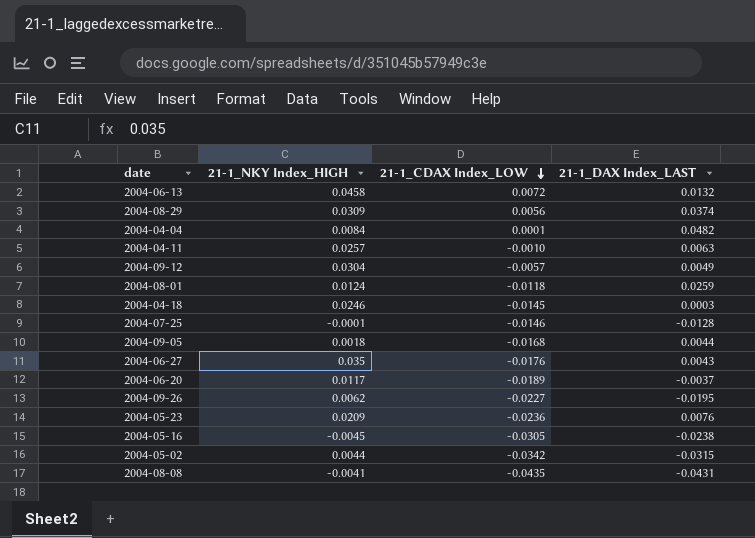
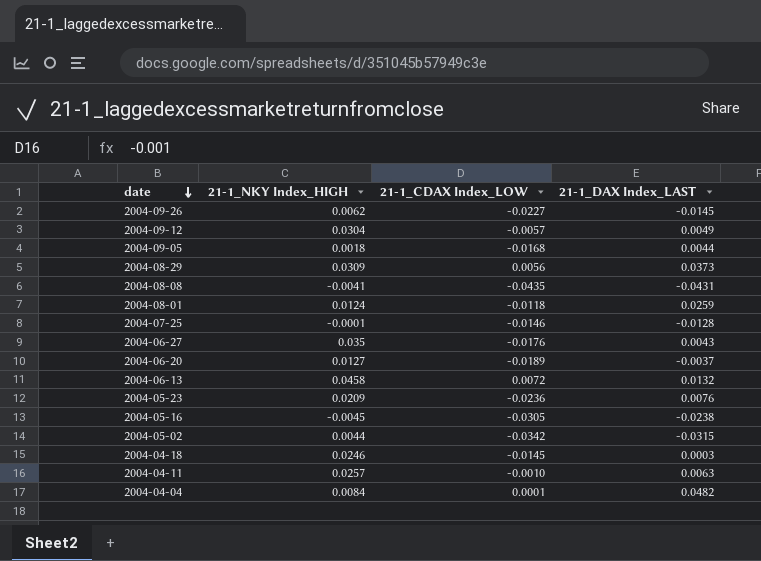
row order: 21-1_CDAX Index_LOW descending -> date descending
2004-09-26 | 21-1_DAX Index_LAST: -0.0195 -> -0.0145
2004-08-29 | 21-1_DAX Index_LAST: 0.0374 -> 0.0373
2004-06-20 | 21-1_NKY Index_HIGH: 0.0117 -> 0.0127

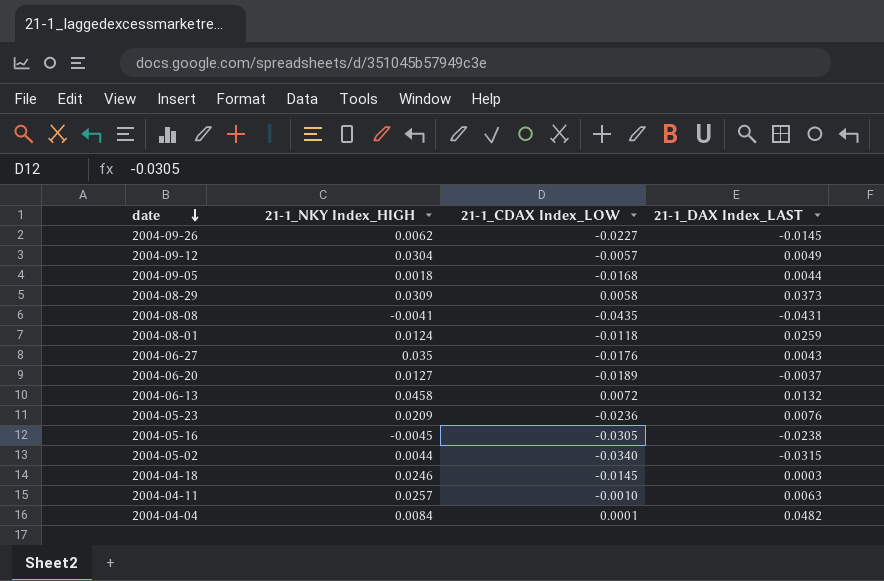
row 2004-07-25: -0.0001 | -0.0146 | -0.0128 -> none
2004-08-29 | 21-1_CDAX Index_LOW: 0.0056 -> 0.0058
2004-05-02 | 21-1_CDAX Index_LOW: -0.0342 -> -0.0340

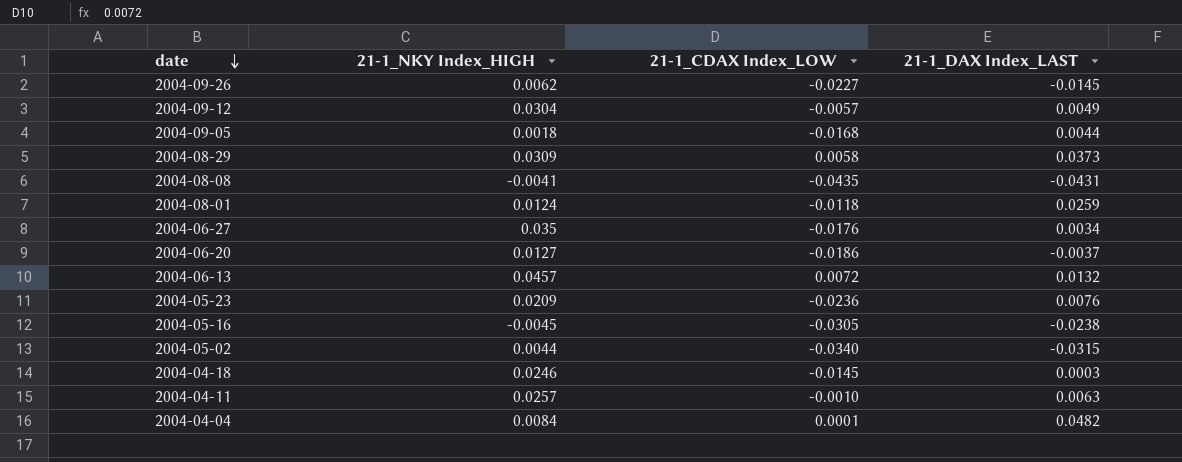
2004-06-27 | 21-1_DAX Index_LAST: 0.0043 -> 0.0034
2004-06-20 | 21-1_CDAX Index_LOW: -0.0189 -> -0.0186
2004-06-13 | 21-1_NKY Index_HIGH: 0.0458 -> 0.0457

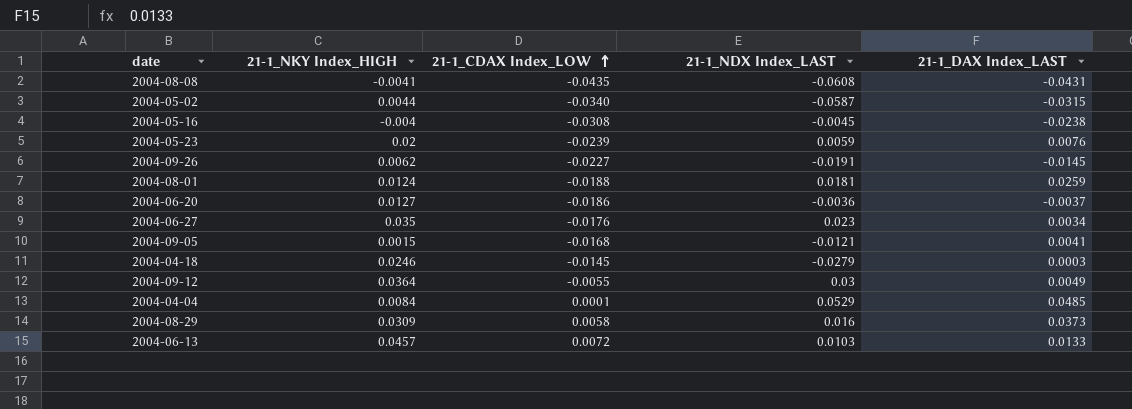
row order: date descending -> 21-1_CDAX Index_LOW ascending
column 21-1_NDX Index_LAST | position: none -> 4
row 2004-04-11: 0.0257 | -0.0010 | 0.0063 -> none
2004-05-16 | 21-1_NKY Index_HIGH: -0.0045 -> -0.004
2004-05-16 | 21-1_CDAX Index_LOW: -0.0305 -> -0.0308
2004-05-23 | 21-1_NKY Index_HIGH: 0.0209 -> 0.02
2004-05-23 | 21-1_CDAX Index_LOW: -0.0236 -> -0.0239
2004-08-01 | 21-1_CDAX Index_LOW: -0.0118 -> -0.0188
2004-09-05 | 21-1_NKY Index_HIGH: 0.0018 -> 0.0015
2004-09-05 | 21-1_DAX Index_LAST: 0.0044 -> 0.0041
2004-09-12 | 21-1_NKY Index_HIGH: 0.0304 -> 0.0364
2004-09-12 | 21-1_CDAX Index_LOW: -0.0057 -> -0.0055
2004-04-04 | 21-1_DAX Index_LAST: 0.0482 -> 0.0485
2004-06-13 | 21-1_DAX Index_LAST: 0.0132 -> 0.0133

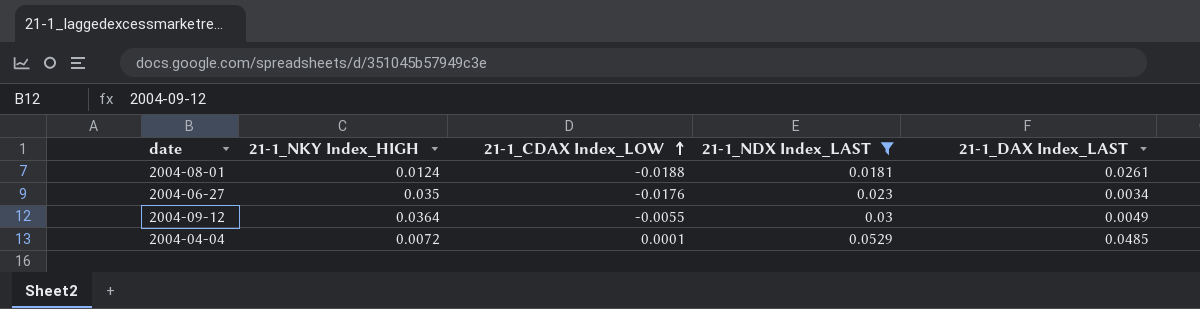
filter: none -> 21-1_NDX Index_LAST >= 0.0181
2004-08-01 | 21-1_DAX Index_LAST: 0.0259 -> 0.0261
2004-04-04 | 21-1_NKY Index_HIGH: 0.0084 -> 0.0072

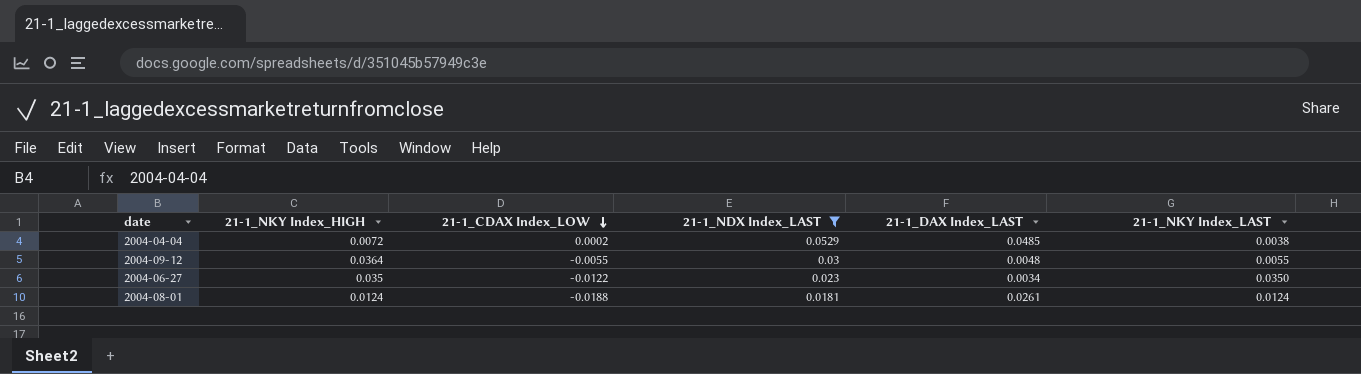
row order: 21-1_CDAX Index_LOW ascending -> 21-1_CDAX Index_LOW descending
column 21-1_NKY Index_LAST | position: none -> 6
2004-04-04 | 21-1_CDAX Index_LOW: 0.0001 -> 0.0002
2004-09-12 | 21-1_DAX Index_LAST: 0.0049 -> 0.0048
2004-06-27 | 21-1_CDAX Index_LOW: -0.0176 -> -0.0122

